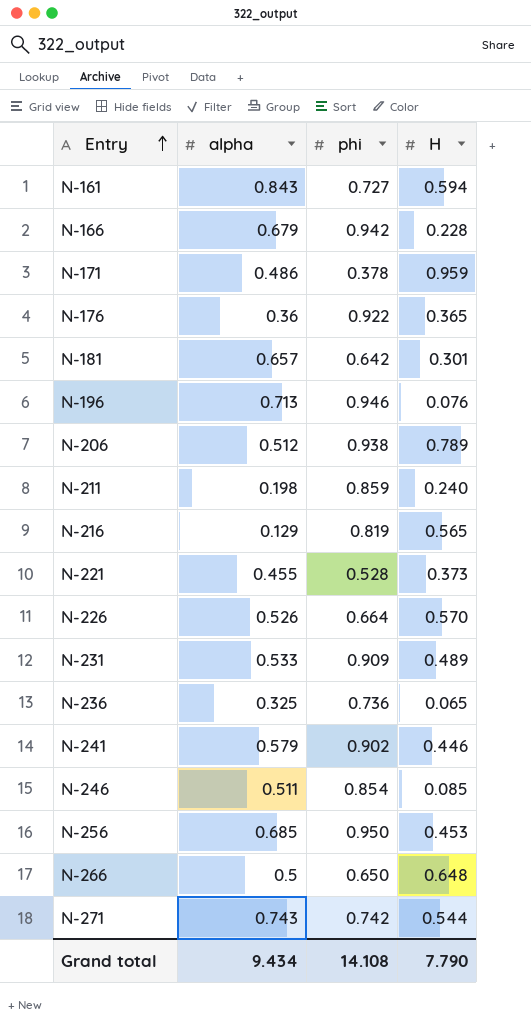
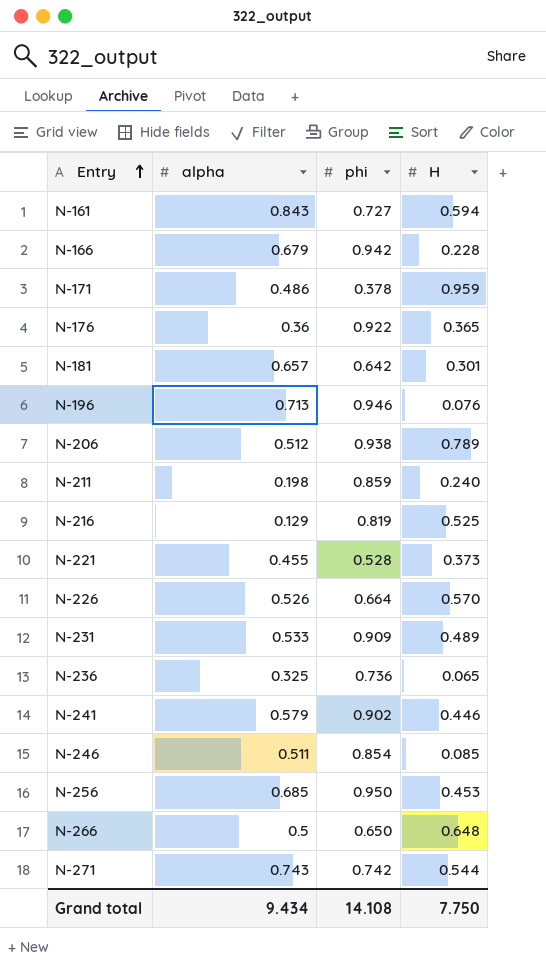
N-216 | H: 0.565 -> 0.525
Grand total | H: 7.790 -> 7.750

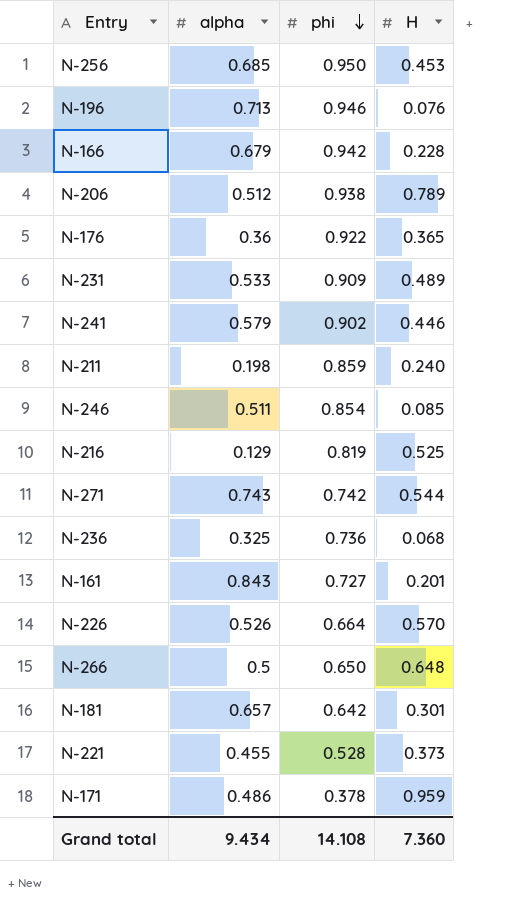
row order: Entry ascending -> phi descending
N-236 | H: 0.065 -> 0.068
N-161 | H: 0.594 -> 0.201
Grand total | H: 7.750 -> 7.360

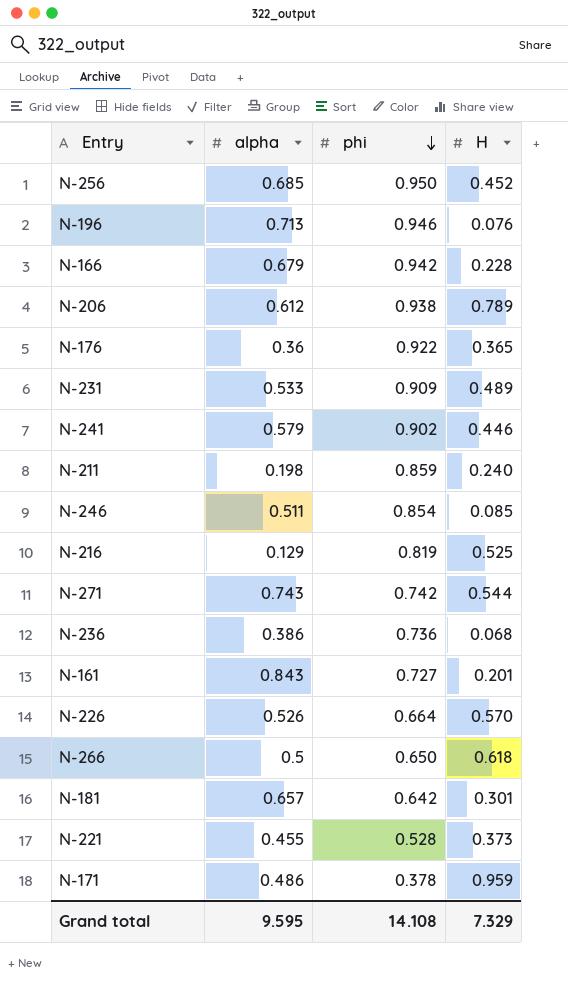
N-256 | H: 0.453 -> 0.452
N-206 | alpha: 0.512 -> 0.612
N-236 | alpha: 0.325 -> 0.386
N-266 | H: 0.648 -> 0.618
Grand total | alpha: 9.434 -> 9.595
Grand total | H: 7.360 -> 7.329

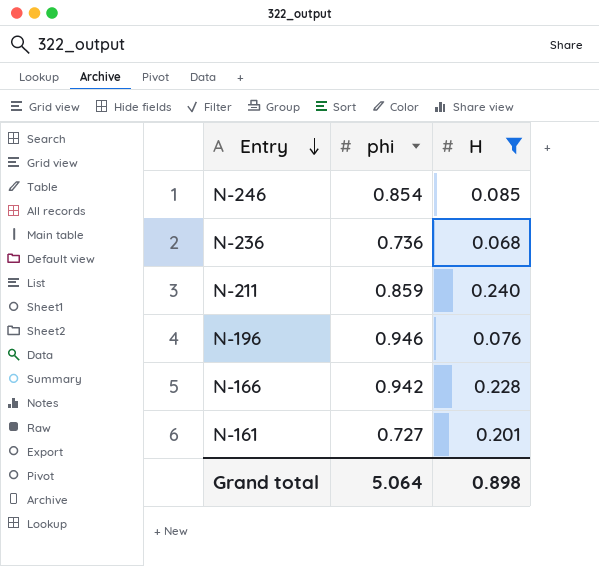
filter: none -> H <= 0.240
row order: phi descending -> Entry descending
column alpha | position: 2 -> none
Grand total | phi: 14.108 -> 5.064
Grand total | H: 7.329 -> 0.898

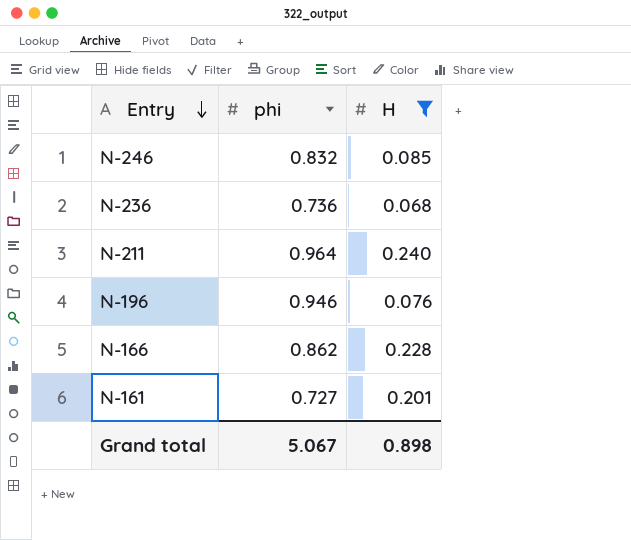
N-246 | phi: 0.854 -> 0.832
N-211 | phi: 0.859 -> 0.964
N-166 | phi: 0.942 -> 0.862
Grand total | phi: 5.064 -> 5.067

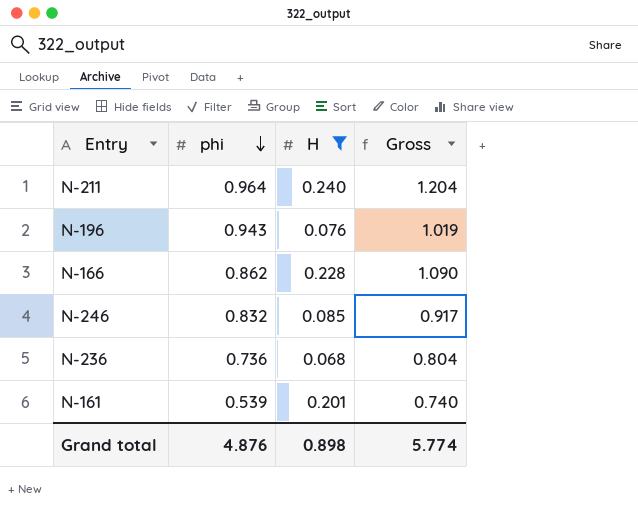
row order: Entry descending -> phi descending
column Gross | formula: none -> [phi] + [H]
N-196 | phi: 0.946 -> 0.943
N-161 | phi: 0.727 -> 0.539
Grand total | phi: 5.067 -> 4.876

